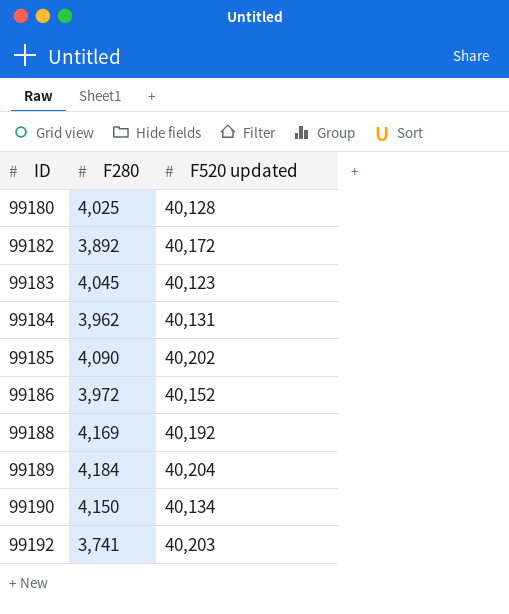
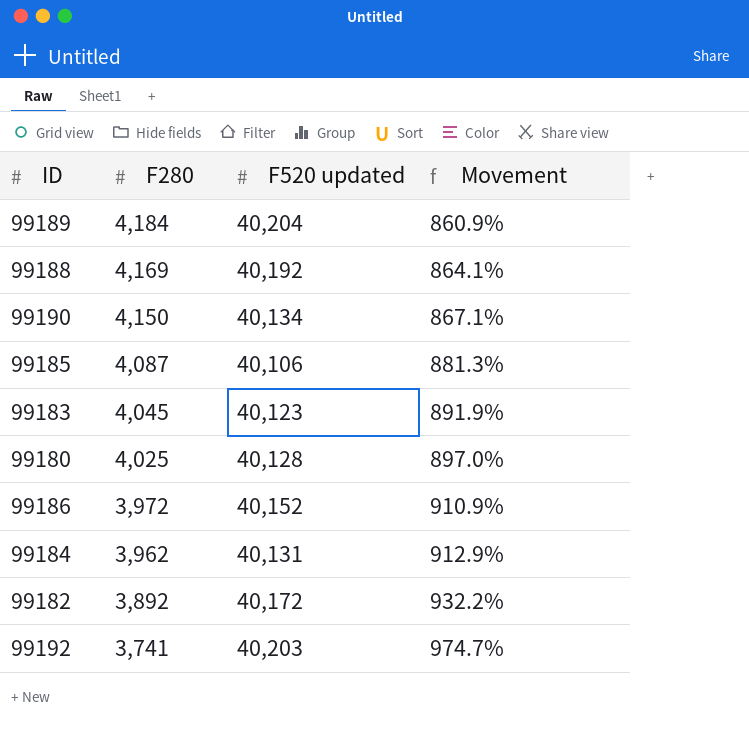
row order: ID ascending -> F280 descending
column Movement | formula: none -> ([F520 updated] - [F280]) / [F280]
99185 | F280: 4,090 -> 4,087
99185 | F520 updated: 40,202 -> 40,106

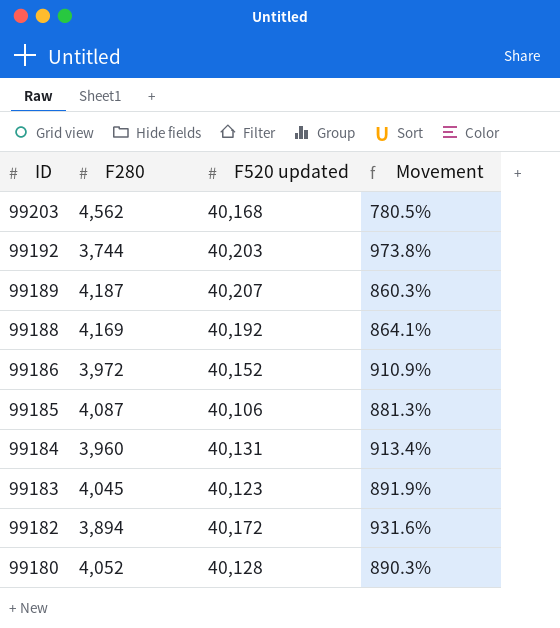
row order: F280 descending -> ID descending
row 99190: 4,150 | 40,134 | 867.1% -> none
row 99203: none -> 4,562 | 40,168 | 780.5%
99192 | F280: 3,741 -> 3,744
99192 | Movement: 974.7% -> 973.8%
99189 | F280: 4,184 -> 4,187
99189 | F520 updated: 40,204 -> 40,207
99189 | Movement: 860.9% -> 860.3%
99184 | F280: 3,962 -> 3,960
99184 | Movement: 912.9% -> 913.4%
99182 | F280: 3,892 -> 3,894
99182 | Movement: 932.2% -> 931.6%
99180 | F280: 4,025 -> 4,052
99180 | Movement: 897.0% -> 890.3%

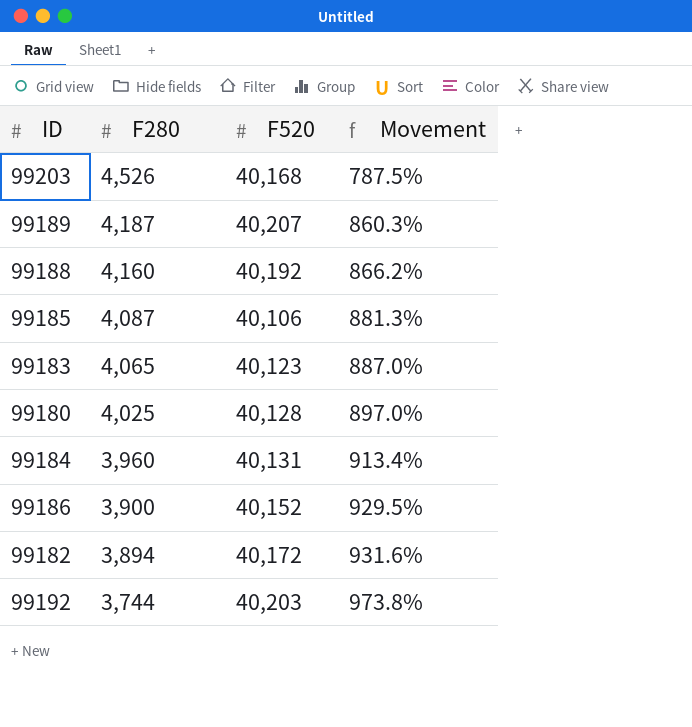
row order: ID descending -> F280 descending
column name: F520 updated -> F520
99203 | F280: 4,562 -> 4,526
99203 | Movement: 780.5% -> 787.5%
99188 | F280: 4,169 -> 4,160
99188 | Movement: 864.1% -> 866.2%
99183 | F280: 4,045 -> 4,065
99183 | Movement: 891.9% -> 887.0%
99180 | F280: 4,052 -> 4,025
99180 | Movement: 890.3% -> 897.0%
99186 | F280: 3,972 -> 3,900
99186 | Movement: 910.9% -> 929.5%

